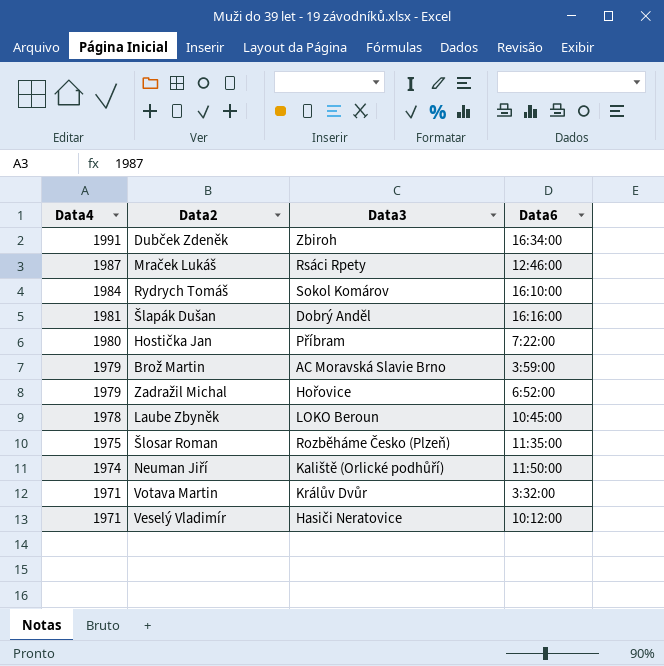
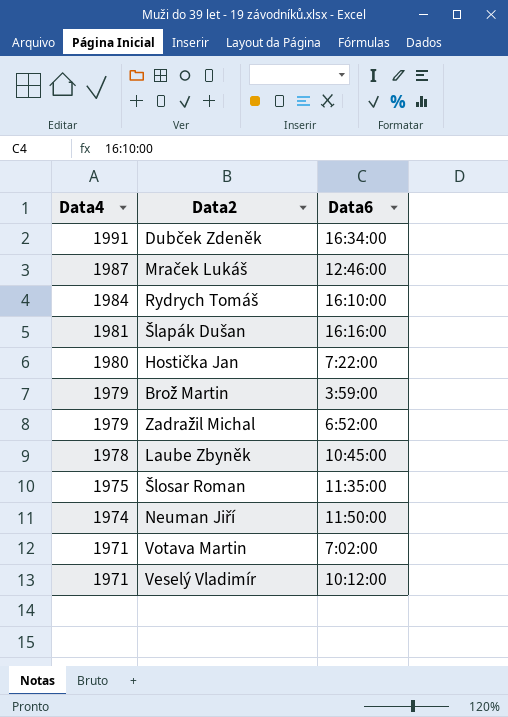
column Data3 | position: 3 -> none
Votava Martin | Data6: 3:32:00 -> 7:02:00

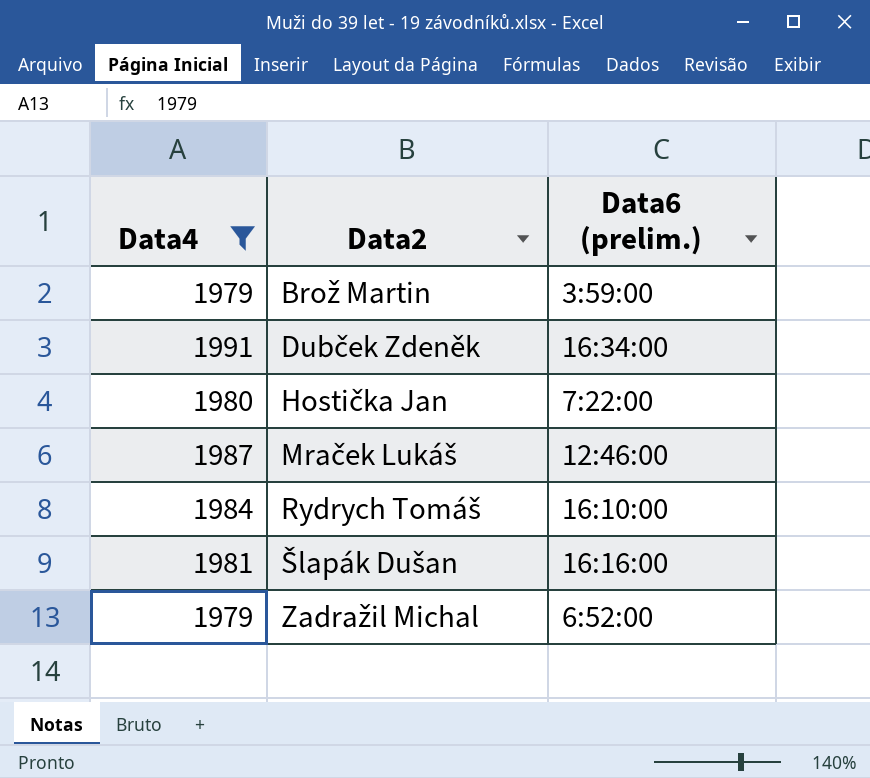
filter: none -> Data4 >= 1979
row order: Data4 descending -> Data2 ascending
column name: Data6 -> Data6 (prelim.)

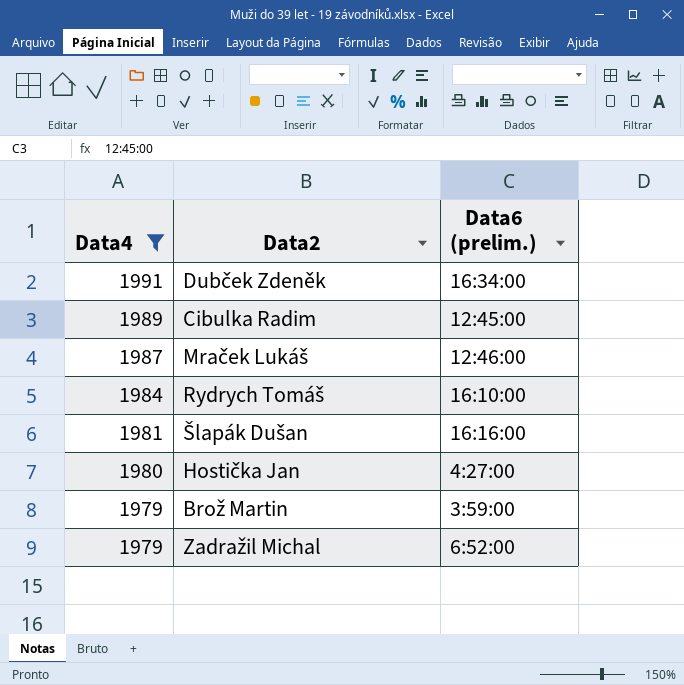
row order: Data2 ascending -> Data4 descending
row Cibulka Radim: none -> 1989 | 12:45:00
Hostička Jan | Data6 (prelim.): 7:22:00 -> 4:27:00

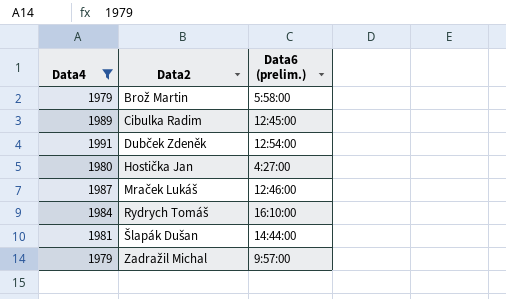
row order: Data4 descending -> Data2 ascending
Brož Martin | Data6 (prelim.): 3:59:00 -> 5:58:00
Dubček Zdeněk | Data6 (prelim.): 16:34:00 -> 12:54:00
Šlapák Dušan | Data6 (prelim.): 16:16:00 -> 14:44:00
Zadražil Michal | Data6 (prelim.): 6:52:00 -> 9:57:00

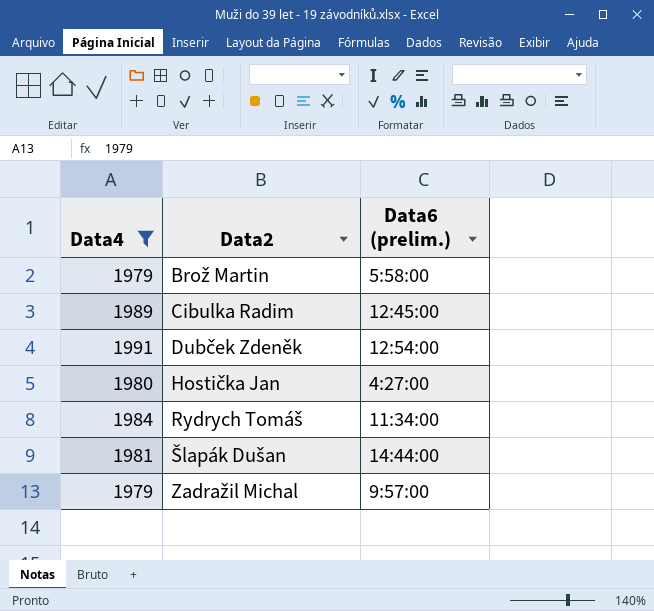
row Mraček Lukáš: 1987 | 12:46:00 -> none
Rydrych Tomáš | Data6 (prelim.): 16:10:00 -> 11:34:00

